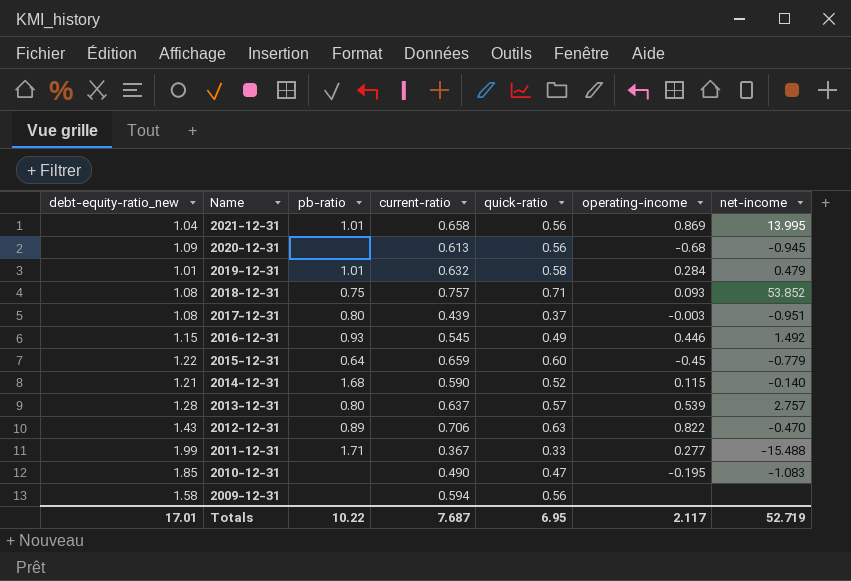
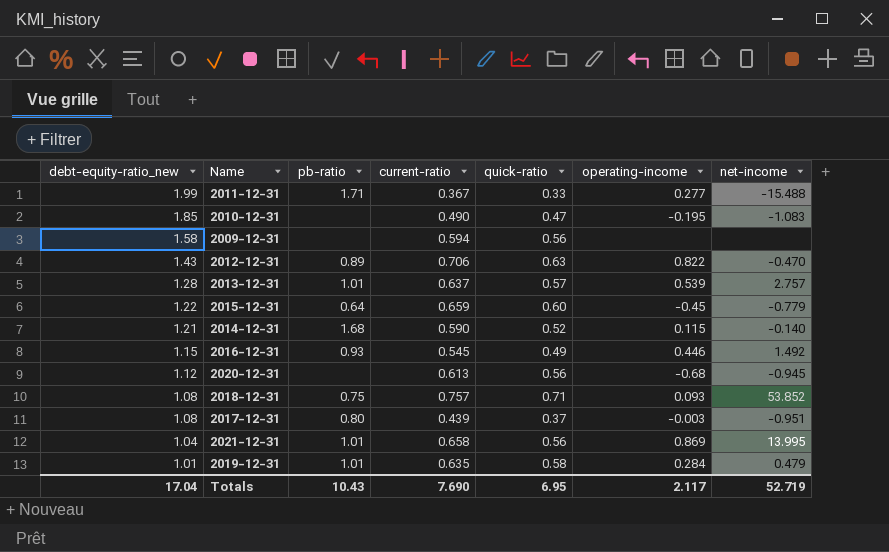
row order: Name descending -> debt-equity-ratio_new descending
2013-12-31 | pb-ratio: 0.80 -> 1.01
2020-12-31 | debt-equity-ratio_new: 1.09 -> 1.12
2019-12-31 | current-ratio: 0.632 -> 0.635
Totals | debt-equity-ratio_new: 17.01 -> 17.04
Totals | pb-ratio: 10.22 -> 10.43
Totals | current-ratio: 7.687 -> 7.690

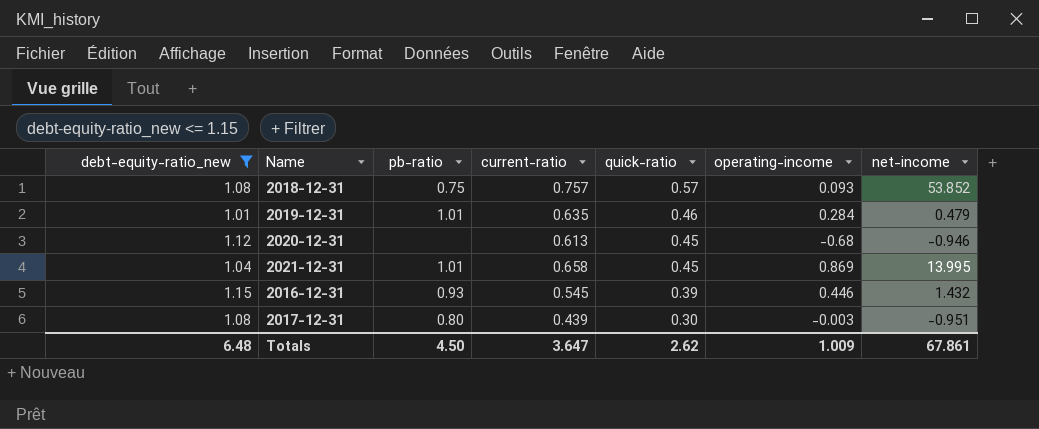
filter: none -> debt-equity-ratio_new <= 1.15
row order: debt-equity-ratio_new descending -> quick-ratio descending
2018-12-31 | quick-ratio: 0.71 -> 0.57
2019-12-31 | quick-ratio: 0.58 -> 0.46
2020-12-31 | quick-ratio: 0.56 -> 0.45
2020-12-31 | net-income: -0.945 -> -0.946
2021-12-31 | quick-ratio: 0.56 -> 0.45
2016-12-31 | quick-ratio: 0.49 -> 0.39
2016-12-31 | net-income: 1.492 -> 1.432
2017-12-31 | quick-ratio: 0.37 -> 0.30
Totals | debt-equity-ratio_new: 17.04 -> 6.48
Totals | pb-ratio: 10.43 -> 4.50
Totals | current-ratio: 7.690 -> 3.647
Totals | quick-ratio: 6.95 -> 2.62
Totals | operating-income: 2.117 -> 1.009
Totals | net-income: 52.719 -> 67.861

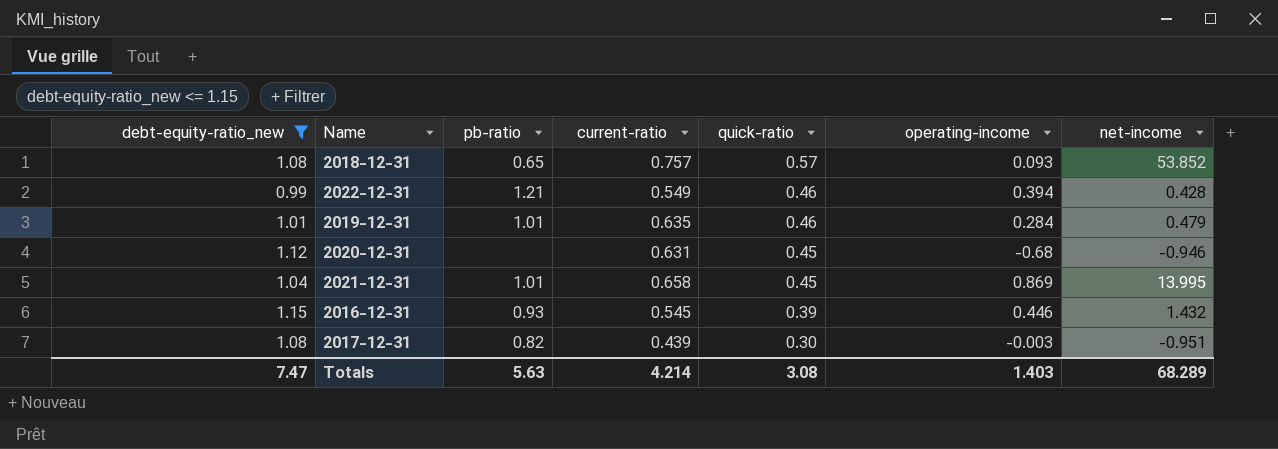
2018-12-31 | pb-ratio: 0.75 -> 0.65
row 2022-12-31: none -> 0.99 | 1.21 | 0.549 | 0.46 | 0.394 | 0.428
2020-12-31 | current-ratio: 0.613 -> 0.631
2017-12-31 | pb-ratio: 0.80 -> 0.82
Totals | debt-equity-ratio_new: 6.48 -> 7.47
Totals | pb-ratio: 4.50 -> 5.63
Totals | current-ratio: 3.647 -> 4.214
Totals | quick-ratio: 2.62 -> 3.08
Totals | operating-income: 1.009 -> 1.403
Totals | net-income: 67.861 -> 68.289

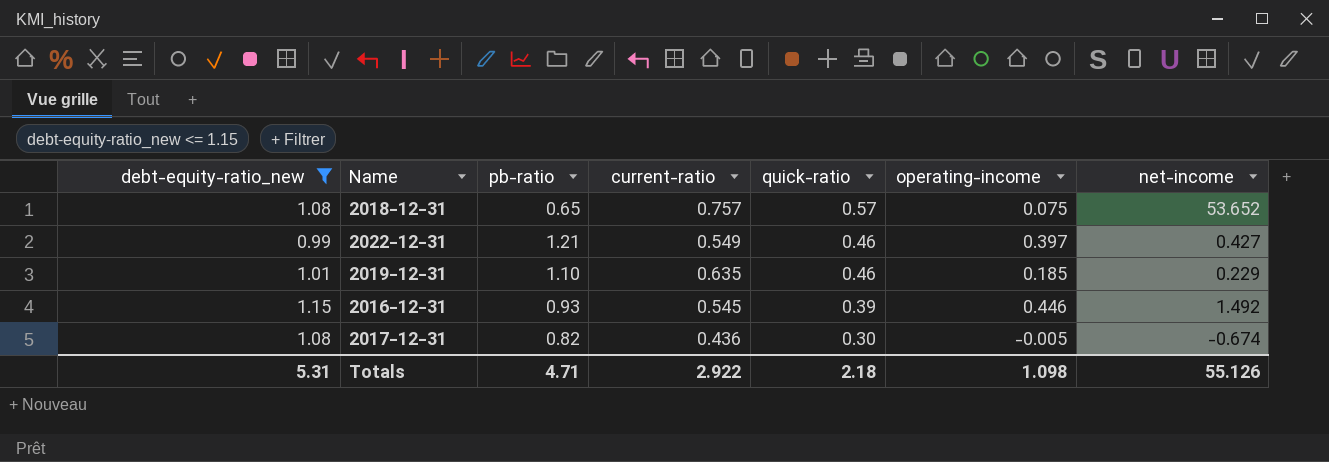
row 2020-12-31: 1.12 | none | 0.631 | 0.45 | -0.68 | -0.946 -> none
row 2021-12-31: 1.04 | 1.01 | 0.658 | 0.45 | 0.869 | 13.995 -> none
2018-12-31 | operating-income: 0.093 -> 0.075
2018-12-31 | net-income: 53.852 -> 53.652
2022-12-31 | operating-income: 0.394 -> 0.397
2022-12-31 | net-income: 0.428 -> 0.427
2019-12-31 | pb-ratio: 1.01 -> 1.10
2019-12-31 | operating-income: 0.284 -> 0.185
2019-12-31 | net-income: 0.479 -> 0.229
2016-12-31 | net-income: 1.432 -> 1.492
2017-12-31 | current-ratio: 0.439 -> 0.436
2017-12-31 | operating-income: -0.003 -> -0.005
2017-12-31 | net-income: -0.951 -> -0.674
Totals | debt-equity-ratio_new: 7.47 -> 5.31
Totals | pb-ratio: 5.63 -> 4.71
Totals | current-ratio: 4.214 -> 2.922
Totals | quick-ratio: 3.08 -> 2.18
Totals | operating-income: 1.403 -> 1.098
Totals | net-income: 68.289 -> 55.126

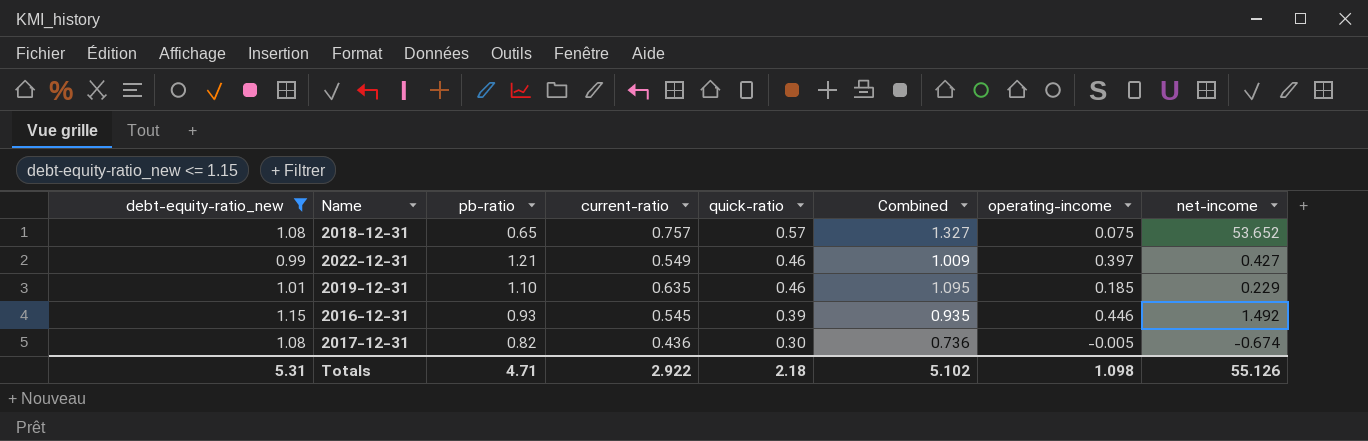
column Combined | formula: none -> [current-ratio] + [quick-ratio]

